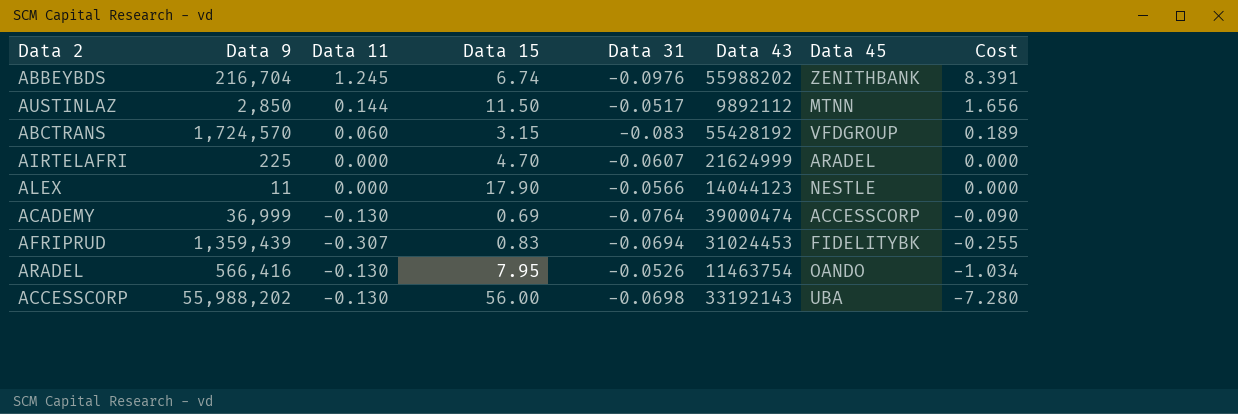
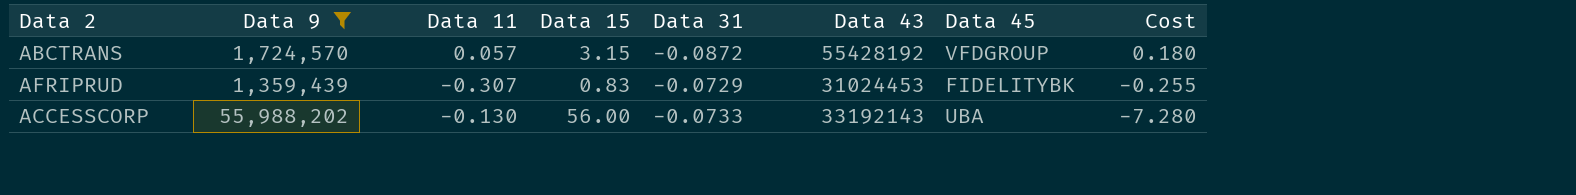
filter: none -> Data 9 >= 1,359,439
ABCTRANS | Data 11: 0.060 -> 0.057
ABCTRANS | Data 31: -0.083 -> -0.0872
ABCTRANS | Cost: 0.189 -> 0.180
AFRIPRUD | Data 31: -0.0694 -> -0.0729
ACCESSCORP | Data 31: -0.0698 -> -0.0733

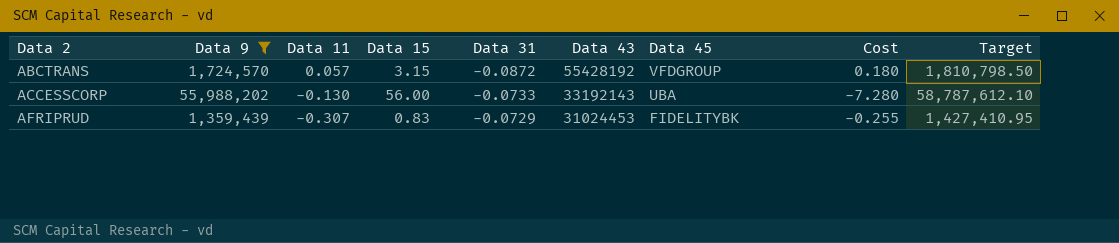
row order: Cost descending -> Data 2 ascending
column Target | formula: none -> [Data 9] * 1.05

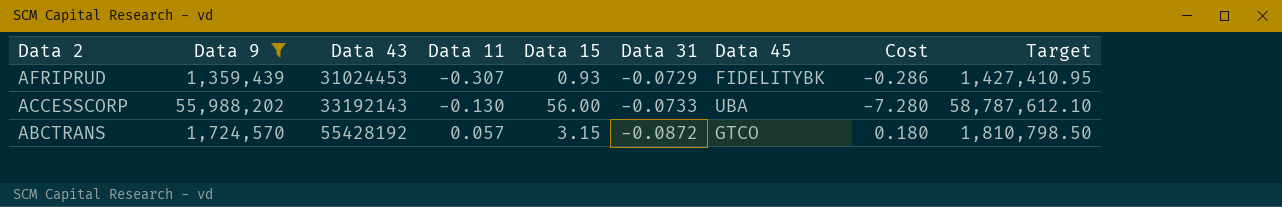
row order: Data 2 ascending -> Data 2 descending
column Data 43 | position: 6 -> 3
AFRIPRUD | Data 15: 0.83 -> 0.93
AFRIPRUD | Cost: -0.255 -> -0.286
ABCTRANS | Data 45: VFDGROUP -> GTCO

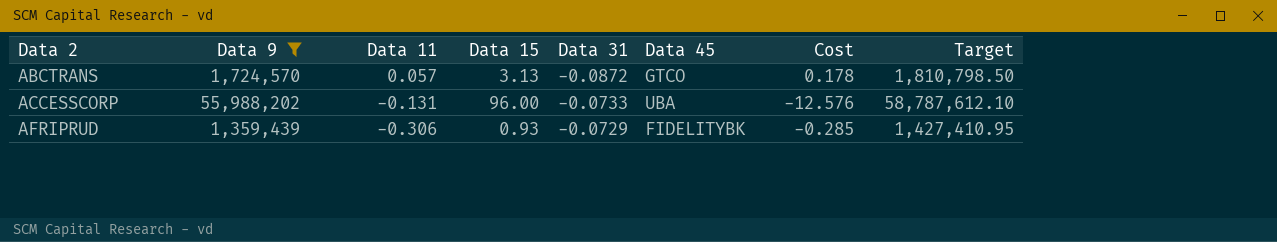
row order: Data 2 descending -> Data 2 ascending
column Data 43 | position: 3 -> none
ABCTRANS | Data 15: 3.15 -> 3.13
ABCTRANS | Cost: 0.180 -> 0.178
ACCESSCORP | Data 11: -0.130 -> -0.131
ACCESSCORP | Data 15: 56.00 -> 96.00
ACCESSCORP | Cost: -7.280 -> -12.576
AFRIPRUD | Data 11: -0.307 -> -0.306
AFRIPRUD | Cost: -0.286 -> -0.285

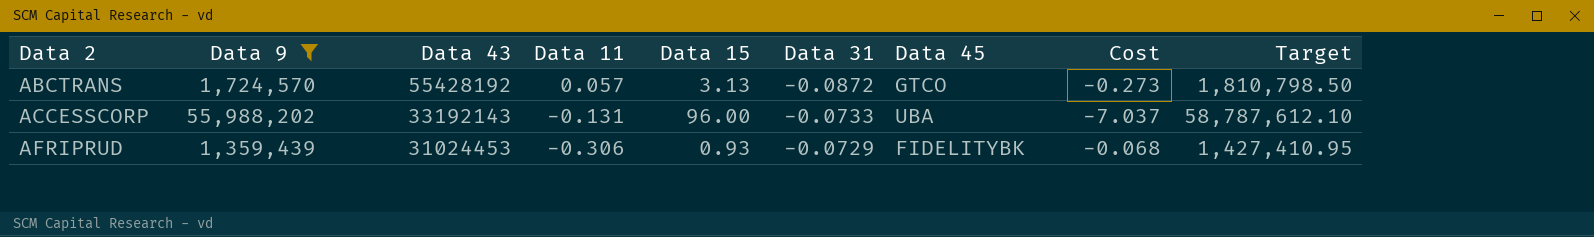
column Data 43 | position: none -> 3
column Cost | formula: [Data 11] * [Data 15] -> [Data 15] * [Data 31]

